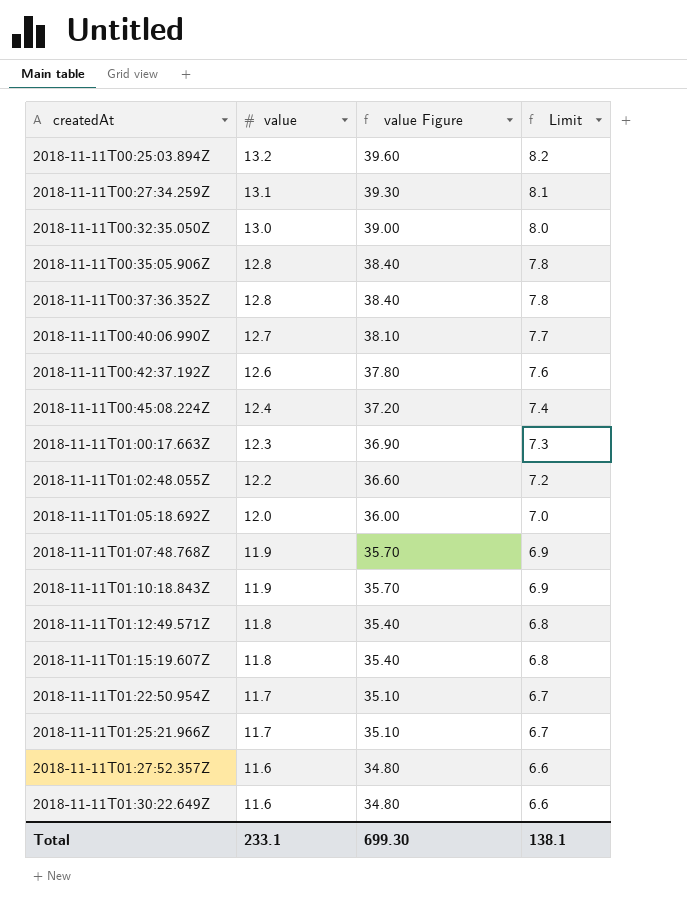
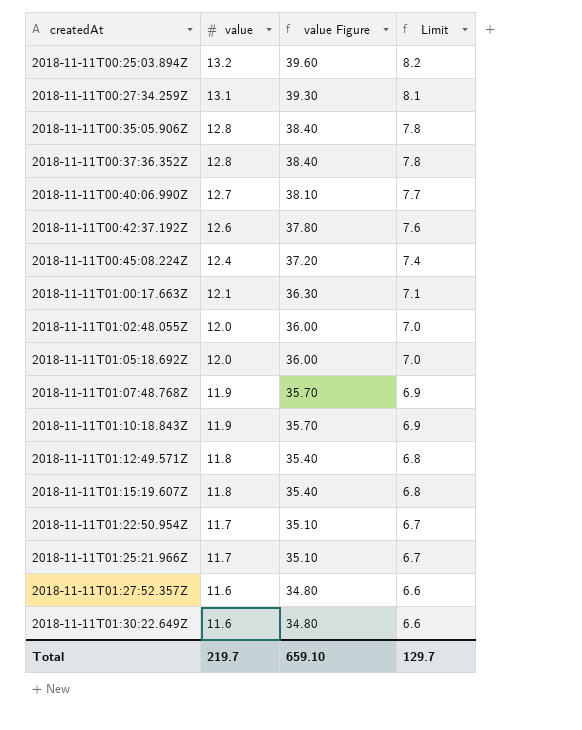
row 2018-11-11T00:32:35.050Z: 13.0 | 39.00 | 8.0 -> none
2018-11-11T01:00:17.663Z | value: 12.3 -> 12.1
2018-11-11T01:00:17.663Z | value Figure: 36.90 -> 36.30
2018-11-11T01:00:17.663Z | Limit: 7.3 -> 7.1
2018-11-11T01:02:48.055Z | value: 12.2 -> 12.0
2018-11-11T01:02:48.055Z | value Figure: 36.60 -> 36.00
2018-11-11T01:02:48.055Z | Limit: 7.2 -> 7.0
Total | value: 233.1 -> 219.7
Total | value Figure: 699.30 -> 659.10
Total | Limit: 138.1 -> 129.7

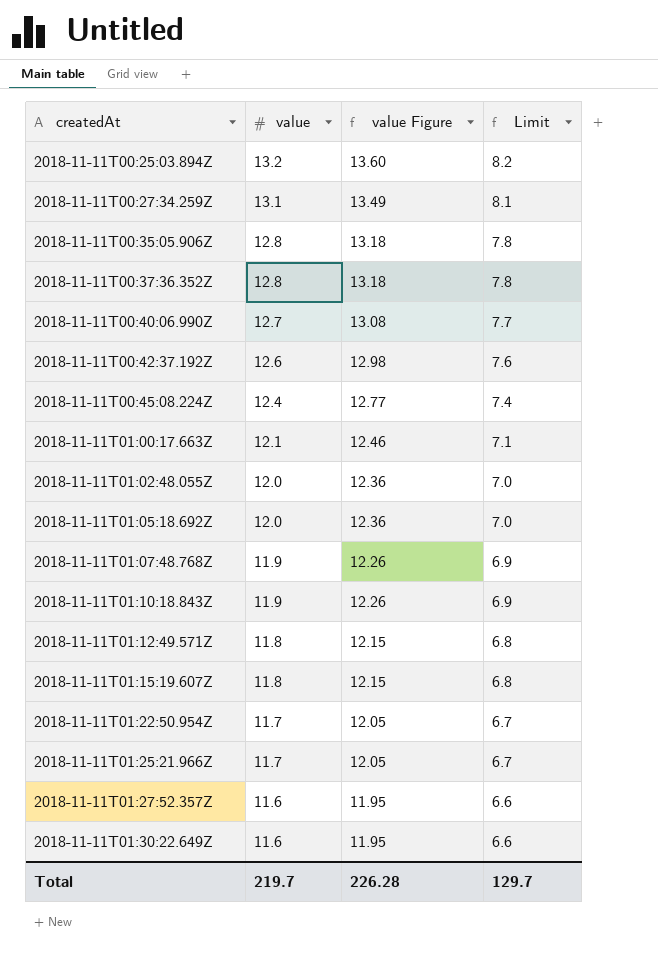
column value Figure | formula: [value] * 3 -> [value] * 1.03
Total | value Figure: 659.10 -> 226.28

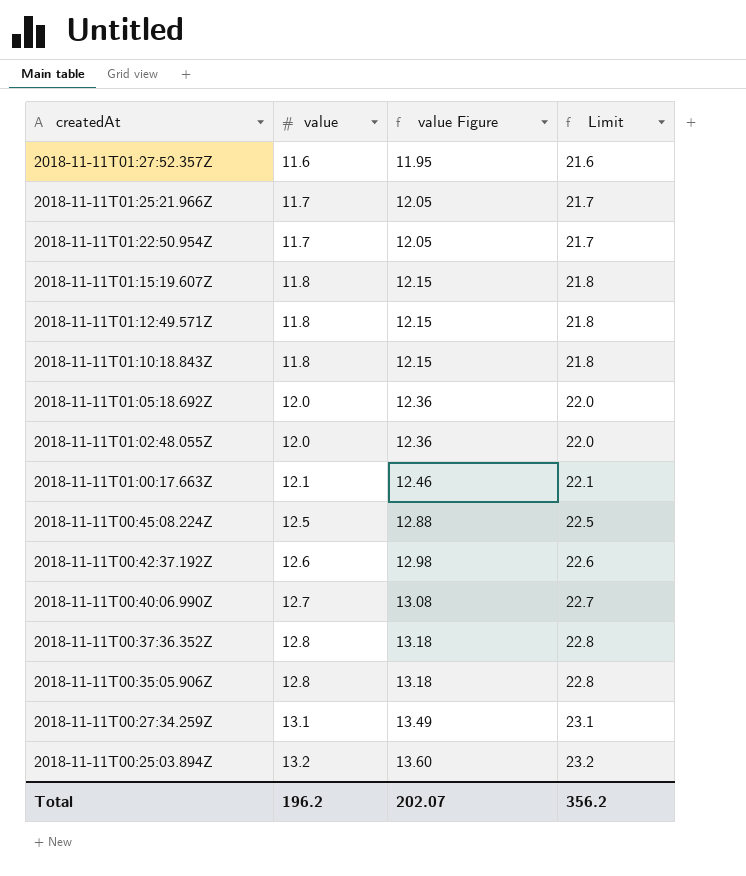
row order: createdAt ascending -> createdAt descending
column Limit | formula: [value] - 5 -> [value] + 10
row 2018-11-11T01:07:48.768Z: 11.9 | 12.26 | 6.9 -> none
row 2018-11-11T01:30:22.649Z: 11.6 | 11.95 | 6.6 -> none
2018-11-11T01:10:18.843Z | value: 11.9 -> 11.8
2018-11-11T01:10:18.843Z | value Figure: 12.26 -> 12.15
2018-11-11T00:45:08.224Z | value: 12.4 -> 12.5
2018-11-11T00:45:08.224Z | value Figure: 12.77 -> 12.88
Total | value: 219.7 -> 196.2
Total | value Figure: 226.28 -> 202.07
Total | Limit: 129.7 -> 356.2

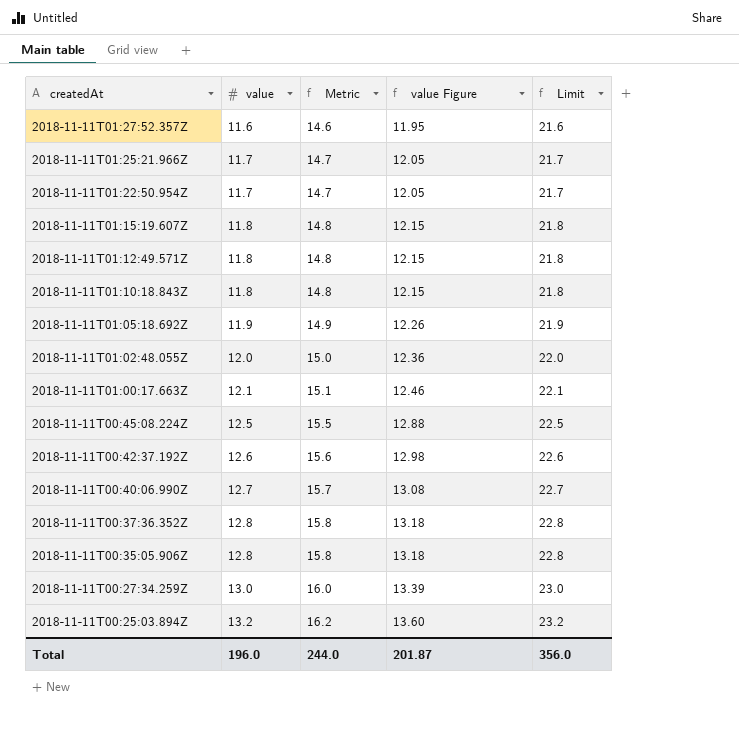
column Metric | formula: none -> [value] + 3
2018-11-11T01:05:18.692Z | value: 12.0 -> 11.9
2018-11-11T01:05:18.692Z | value Figure: 12.36 -> 12.26
2018-11-11T01:05:18.692Z | Limit: 22.0 -> 21.9
2018-11-11T00:27:34.259Z | value: 13.1 -> 13.0
2018-11-11T00:27:34.259Z | value Figure: 13.49 -> 13.39
2018-11-11T00:27:34.259Z | Limit: 23.1 -> 23.0
Total | value: 196.2 -> 196.0
Total | value Figure: 202.07 -> 201.87
Total | Limit: 356.2 -> 356.0

